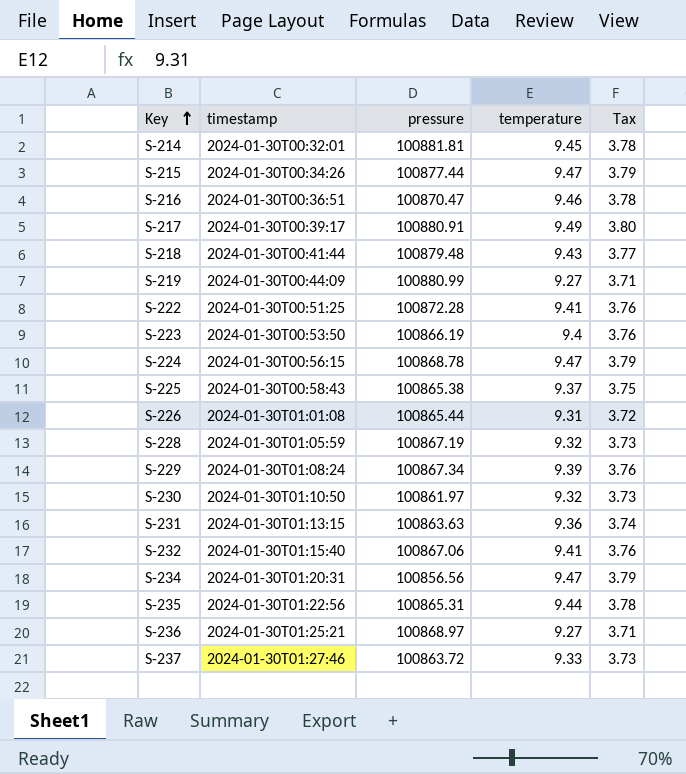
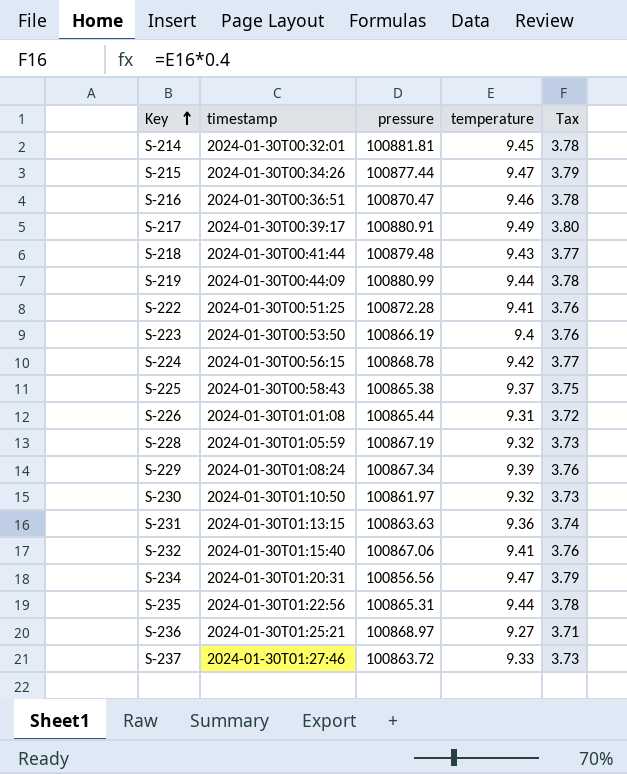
S-219 | temperature: 9.27 -> 9.44
S-219 | Tax: 3.71 -> 3.78
S-224 | temperature: 9.47 -> 9.42
S-224 | Tax: 3.79 -> 3.77

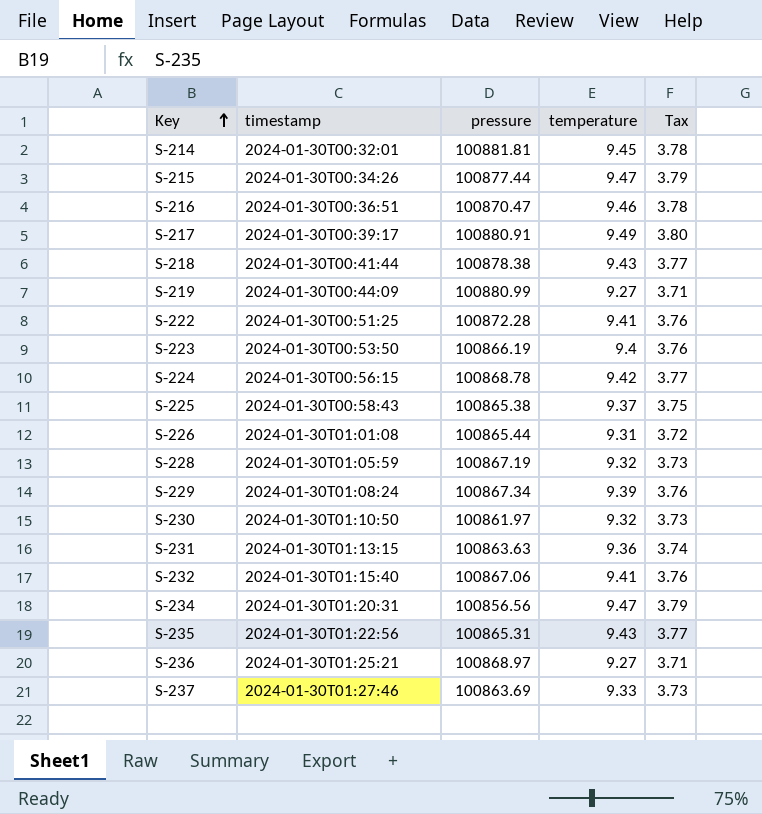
S-218 | pressure: 100879.48 -> 100878.38
S-219 | temperature: 9.44 -> 9.27
S-219 | Tax: 3.78 -> 3.71
S-235 | temperature: 9.44 -> 9.43
S-235 | Tax: 3.78 -> 3.77
S-237 | pressure: 100863.72 -> 100863.69

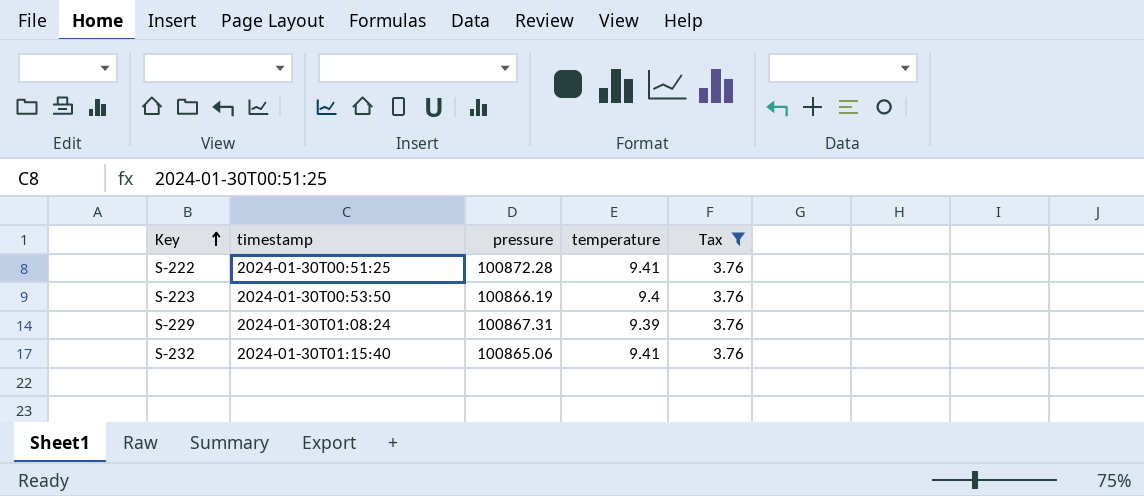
filter: none -> Tax = 3.76
S-229 | pressure: 100867.34 -> 100867.31
S-232 | pressure: 100867.06 -> 100865.06

